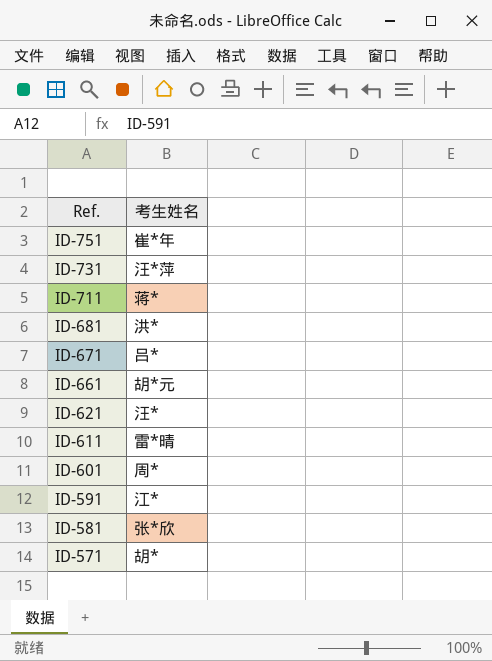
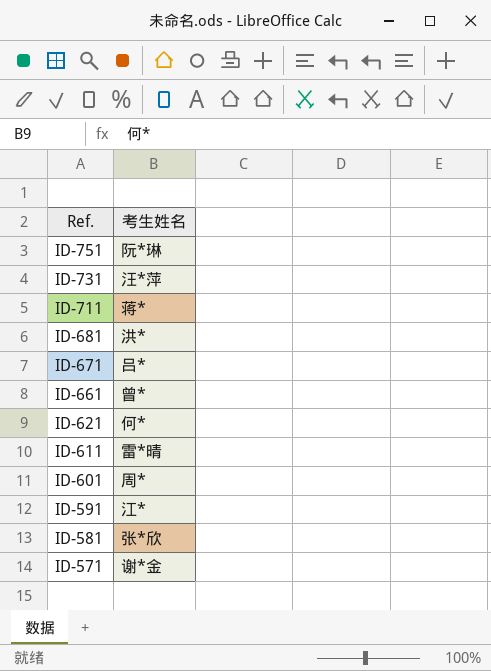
ID-751 | 考生姓名: 崔*年 -> 阮*琳
ID-661 | 考生姓名: 胡*元 -> 曾*
ID-621 | 考生姓名: 汪* -> 何*
ID-571 | 考生姓名: 胡* -> 谢*金

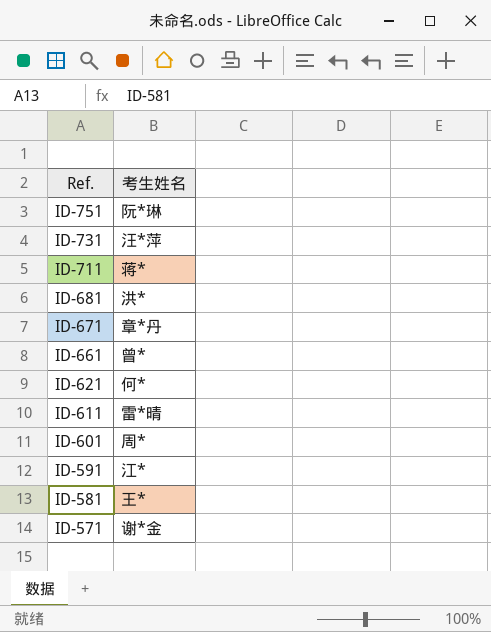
ID-671 | 考生姓名: 吕* -> 章*丹
ID-581 | 考生姓名: 张*欣 -> 王*

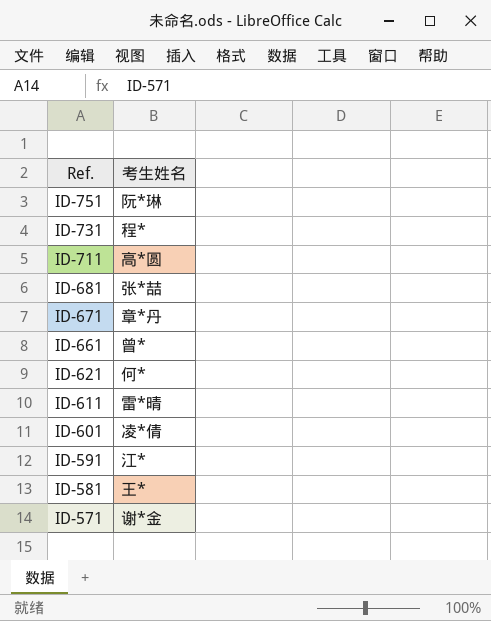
ID-731 | 考生姓名: 汪*萍 -> 程*
ID-711 | 考生姓名: 蒋* -> 高*圆
ID-681 | 考生姓名: 洪* -> 张*喆
ID-601 | 考生姓名: 周* -> 凌*倩

